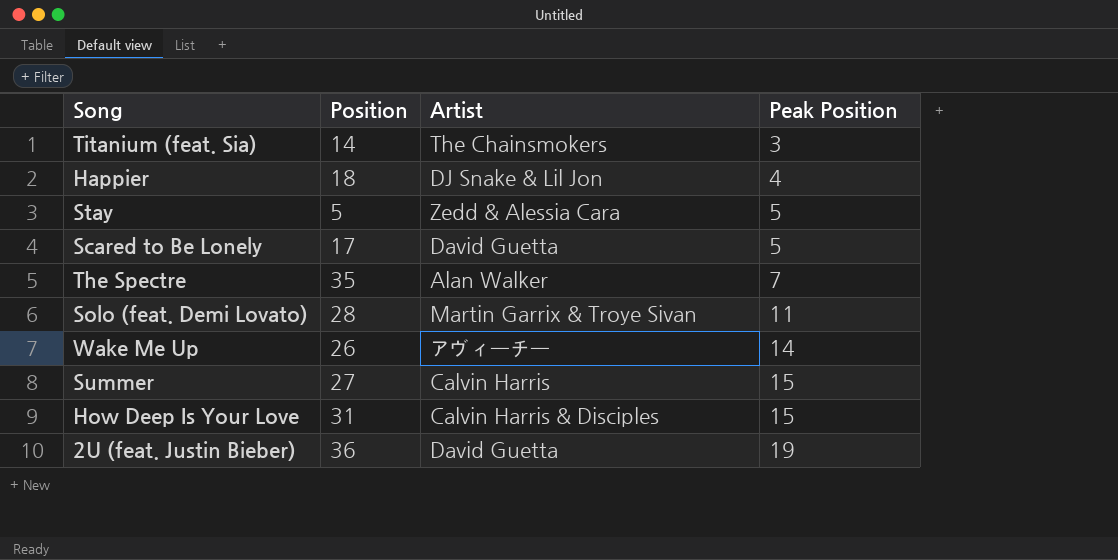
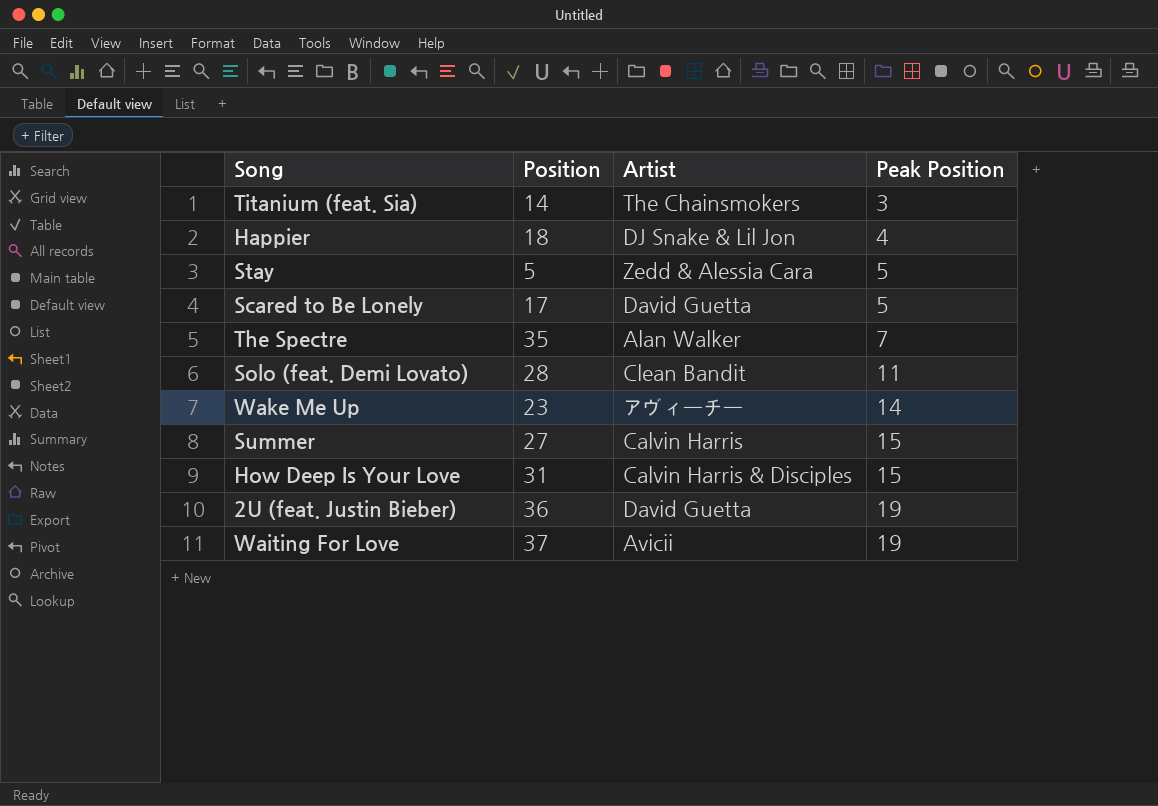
Solo (feat. Demi Lovato) | Artist: Martin Garrix & Troye Sivan -> Clean Bandit
Wake Me Up | Position: 26 -> 23
row Waiting For Love: none -> 37 | Avicii | 19

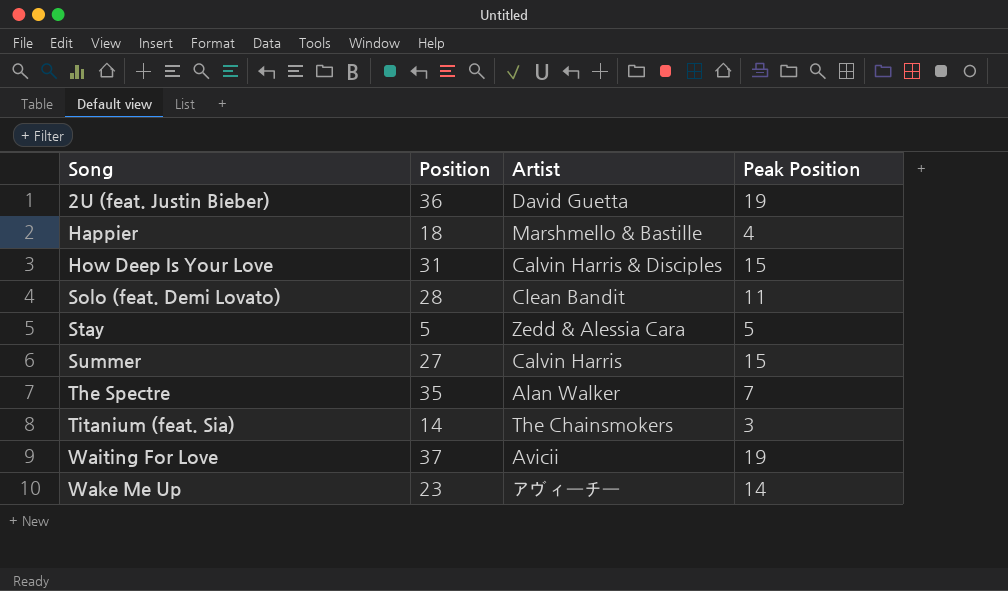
row order: Peak Position ascending -> Song ascending
row Scared to Be Lonely: 17 | David Guetta | 5 -> none
Happier | Artist: DJ Snake & Lil Jon -> Marshmello & Bastille

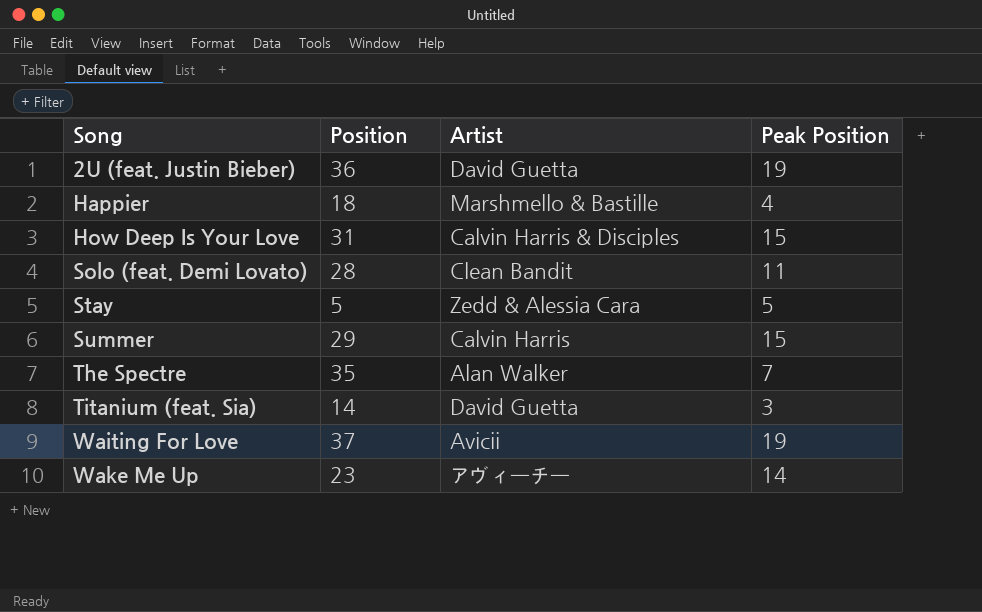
Summer | Position: 27 -> 29
Titanium (feat. Sia) | Artist: The Chainsmokers -> David Guetta

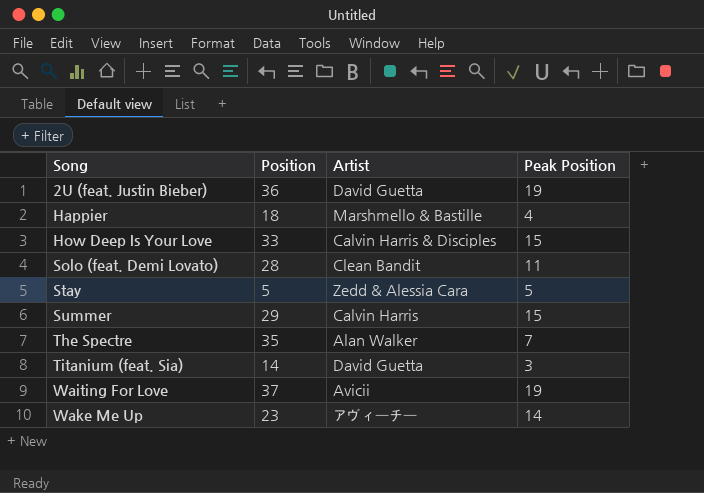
How Deep Is Your Love | Position: 31 -> 33

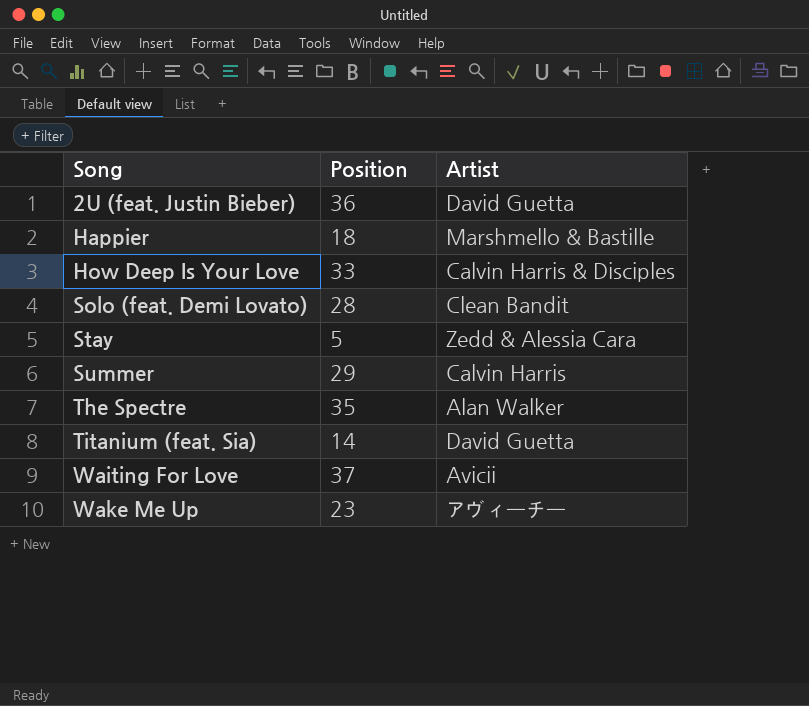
column Peak Position | position: 4 -> none

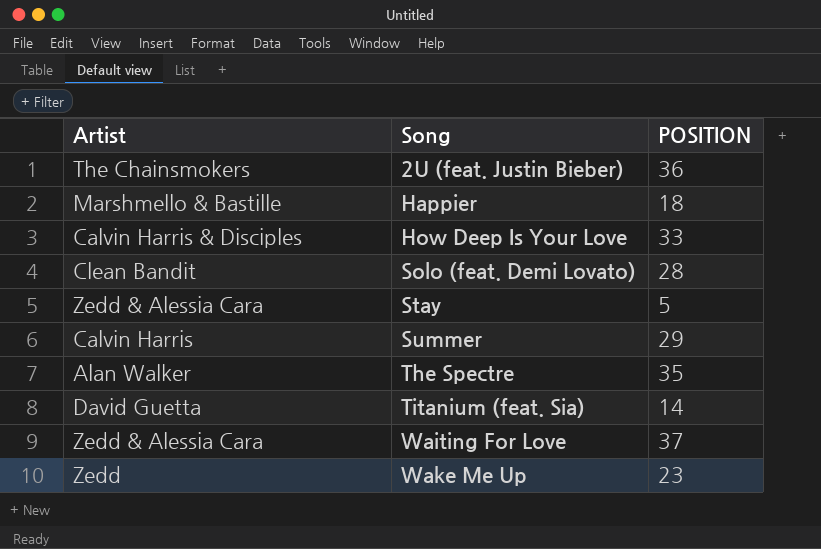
column Artist | position: 3 -> 1
column name: Position -> POSITION
2U (feat. Justin Bieber) | Artist: David Guetta -> The Chainsmokers
Waiting For Love | Artist: Avicii -> Zedd & Alessia Cara
Wake Me Up | Artist: アヴィーチー -> Zedd

